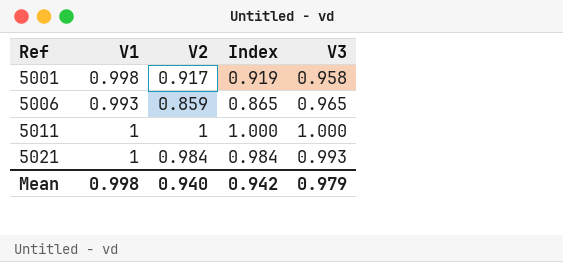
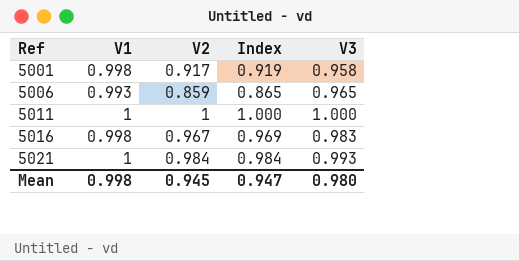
row 5016: none -> 0.998 | 0.967 | 0.969 | 0.983
Mean | V2: 0.940 -> 0.945
Mean | Index: 0.942 -> 0.947
Mean | V3: 0.979 -> 0.980

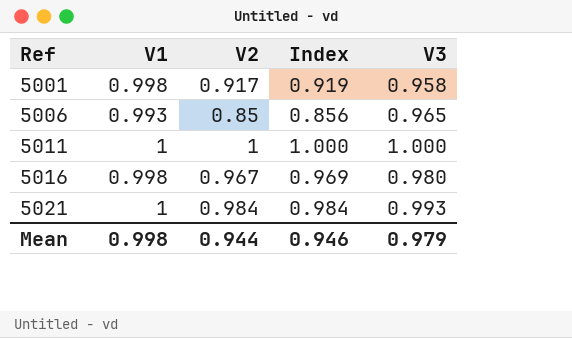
5006 | V2: 0.859 -> 0.85
5006 | Index: 0.865 -> 0.856
5016 | V3: 0.983 -> 0.980
Mean | V2: 0.945 -> 0.944
Mean | Index: 0.947 -> 0.946
Mean | V3: 0.980 -> 0.979

